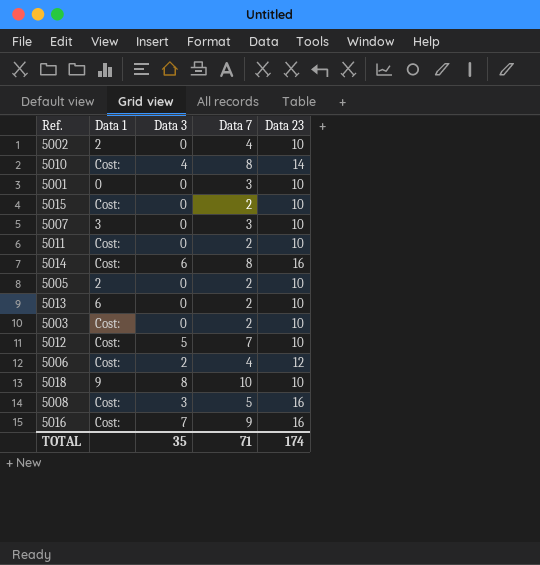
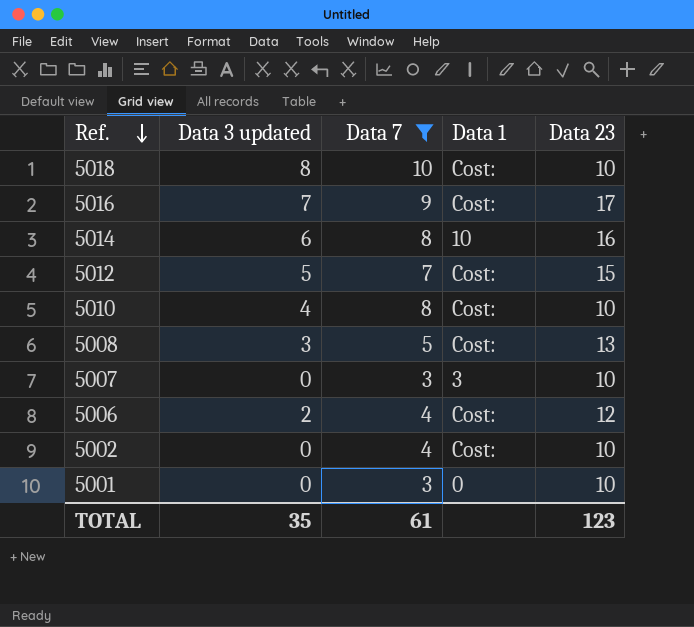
filter: none -> Data 7 != 2
row order: none -> Ref. descending
column name: Data 3 -> Data 3 updated
column Data 1 | position: 2 -> 4
5018 | Data 1: 9 -> Cost:
5016 | Data 23: 16 -> 17
5014 | Data 1: Cost: -> 10
5012 | Data 23: 10 -> 15
5010 | Data 23: 14 -> 10
5008 | Data 23: 16 -> 13
5002 | Data 1: 2 -> Cost:
TOTAL | Data 7: 71 -> 61
TOTAL | Data 23: 174 -> 123

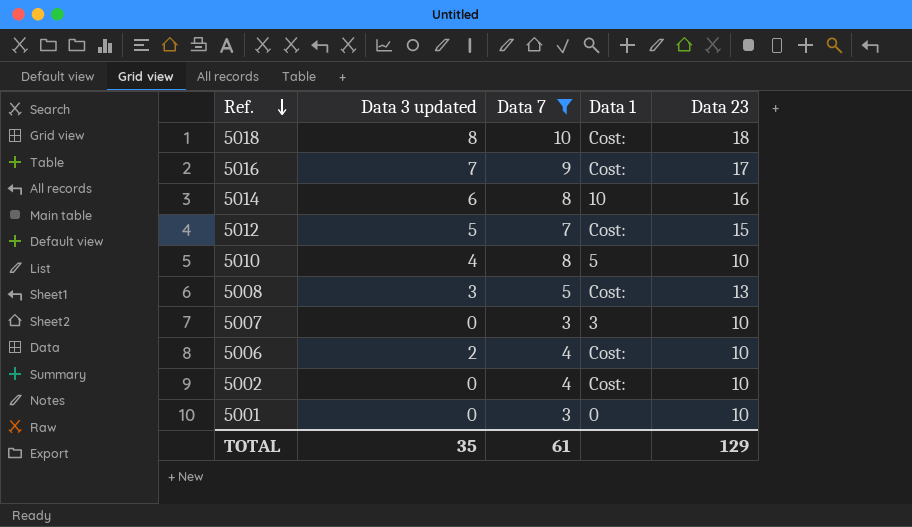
5018 | Data 23: 10 -> 18
5010 | Data 1: Cost: -> 5
5006 | Data 23: 12 -> 10
TOTAL | Data 23: 123 -> 129

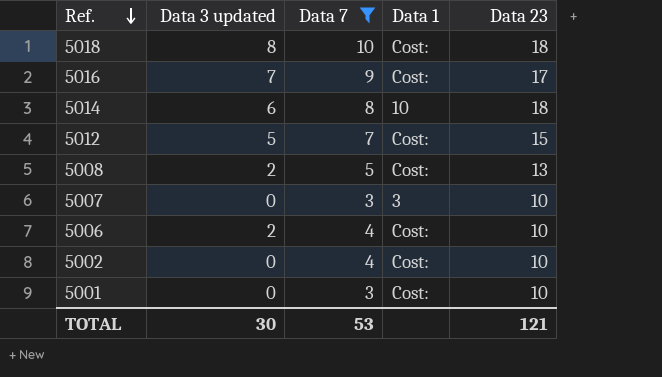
row 5010: 4 | 8 | 5 | 10 -> none
5014 | Data 23: 16 -> 18
5008 | Data 3 updated: 3 -> 2
5001 | Data 1: 0 -> Cost:
TOTAL | Data 3 updated: 35 -> 30
TOTAL | Data 7: 61 -> 53
TOTAL | Data 23: 129 -> 121

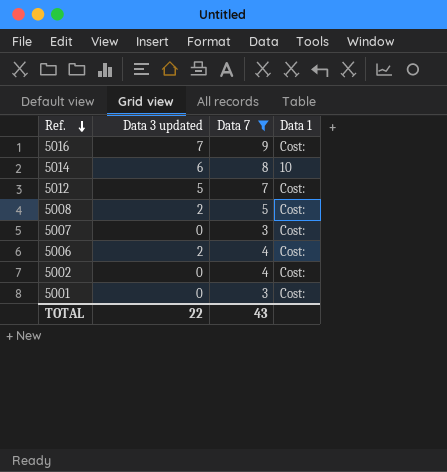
column Data 23 | position: 5 -> none
row 5018: 8 | 10 | Cost: | 18 -> none
5007 | Data 1: 3 -> Cost:
TOTAL | Data 3 updated: 30 -> 22
TOTAL | Data 7: 53 -> 43

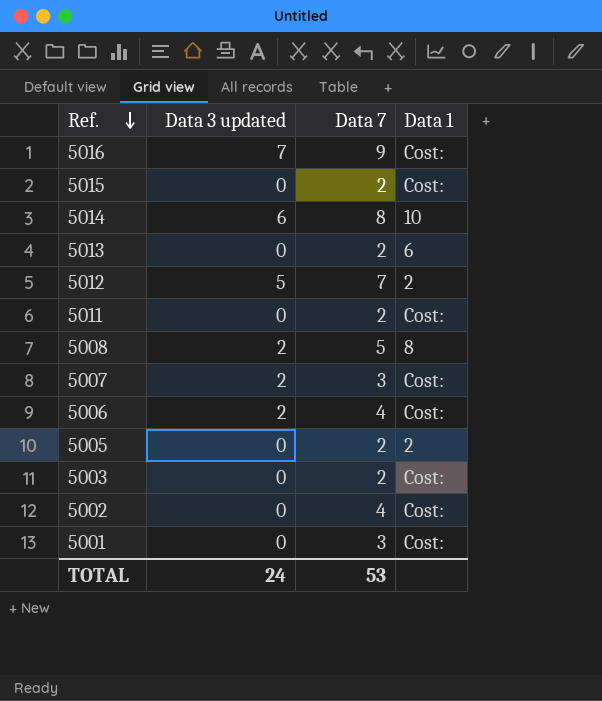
filter: Data 7 != 2 -> none
5012 | Data 1: Cost: -> 2
5008 | Data 1: Cost: -> 8
5007 | Data 3 updated: 0 -> 2
TOTAL | Data 3 updated: 22 -> 24
TOTAL | Data 7: 43 -> 53

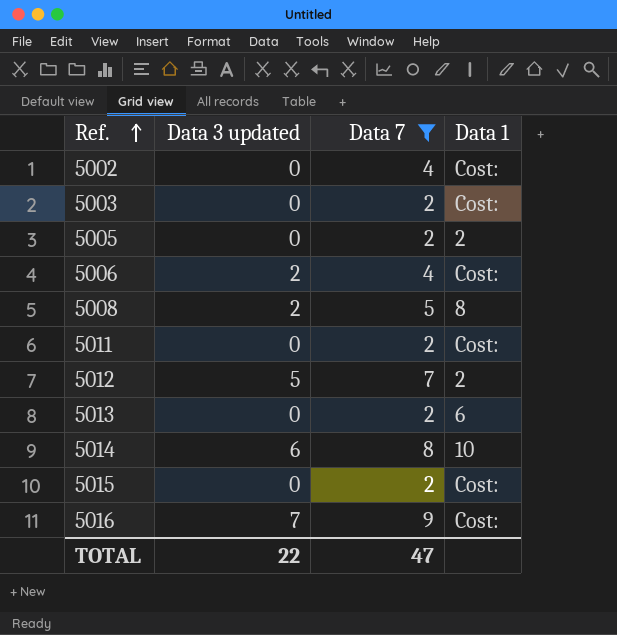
filter: none -> Data 7 != 3
row order: Ref. descending -> Ref. ascending
TOTAL | Data 3 updated: 24 -> 22
TOTAL | Data 7: 53 -> 47

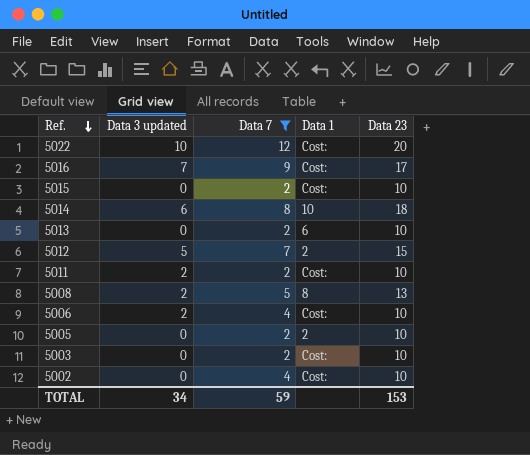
row order: Ref. ascending -> Ref. descending
column Data 23 | position: none -> 5
row 5022: none -> 10 | 12 | Cost: | 20
5011 | Data 3 updated: 0 -> 2
TOTAL | Data 3 updated: 22 -> 34
TOTAL | Data 7: 47 -> 59

